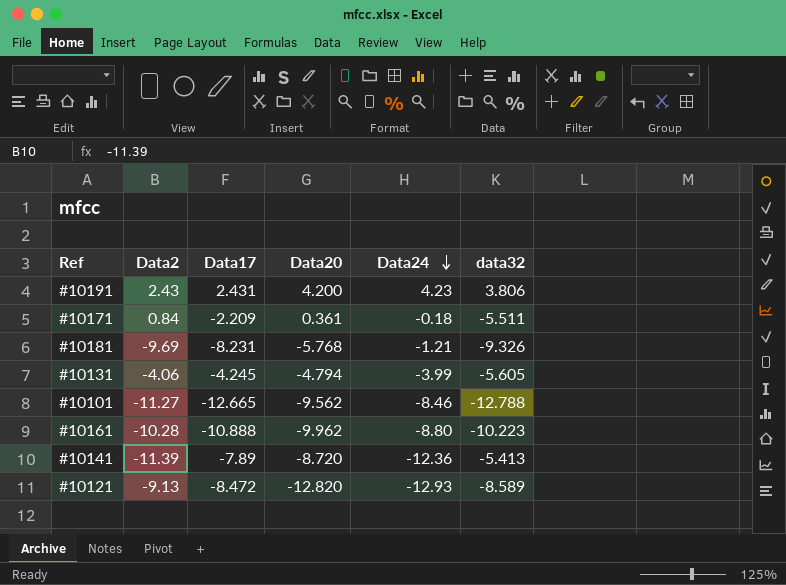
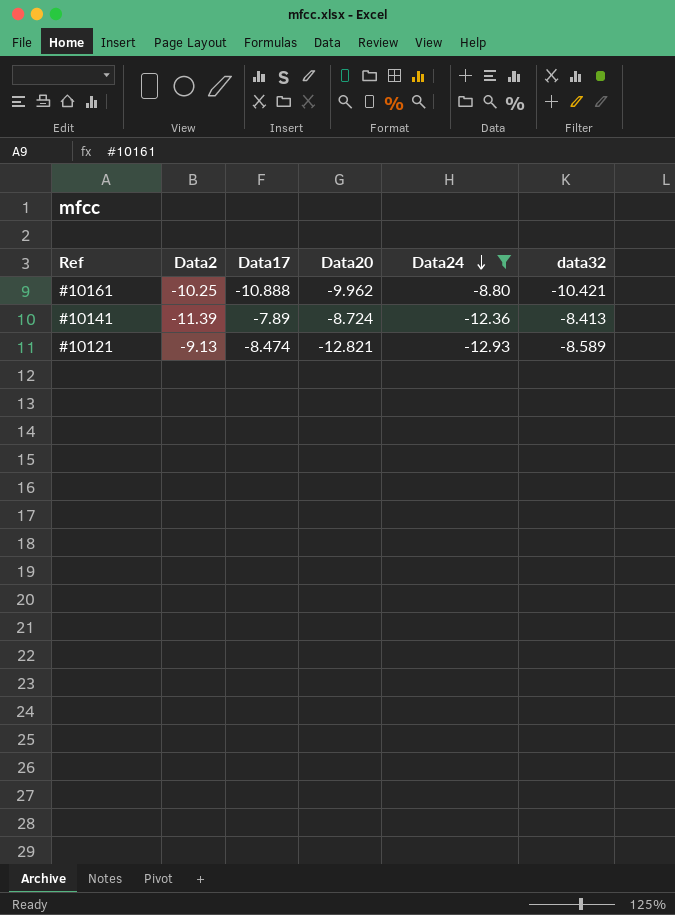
filter: none -> Data24 <= -8.80
#10161 | Data2: -10.28 -> -10.25
#10161 | data32: -10.223 -> -10.421
#10141 | Data20: -8.720 -> -8.724
#10141 | data32: -5.413 -> -8.413
#10121 | Data17: -8.472 -> -8.474
#10121 | Data20: -12.820 -> -12.821

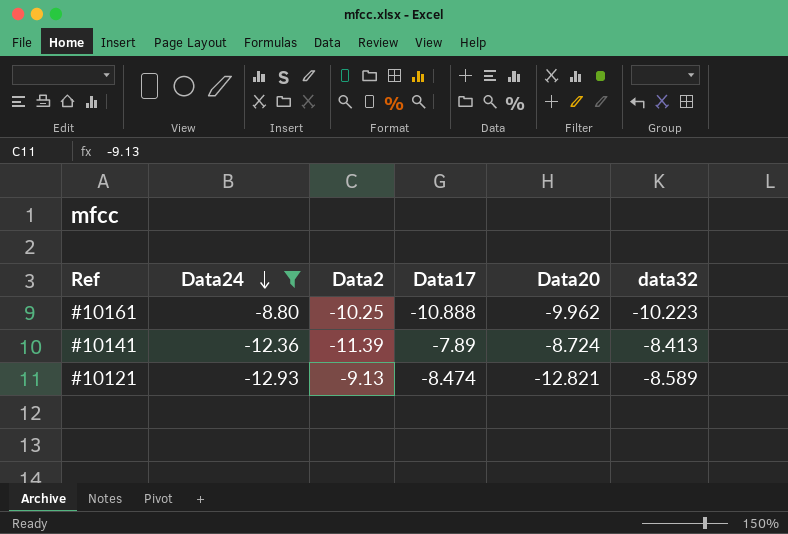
column Data24 | position: 5 -> 2
#10161 | data32: -10.421 -> -10.223

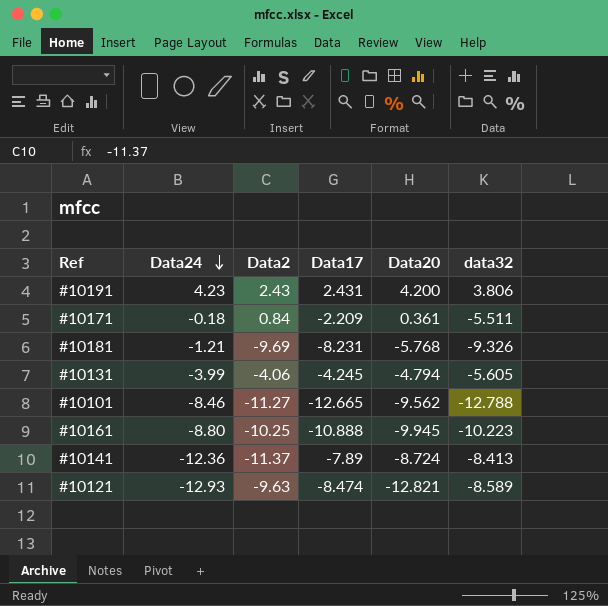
filter: Data24 <= -8.80 -> none
#10161 | Data20: -9.962 -> -9.945
#10141 | Data2: -11.39 -> -11.37
#10121 | Data2: -9.13 -> -9.63

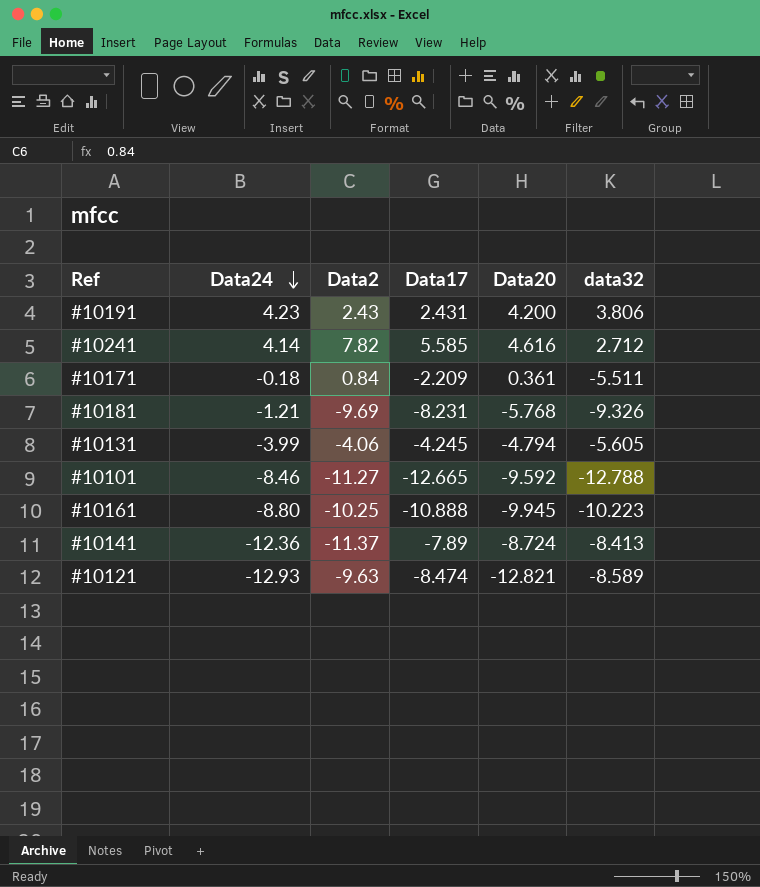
row #10241: none -> 4.14 | 7.82 | 5.585 | 4.616 | 2.712
#10101 | Data20: -9.562 -> -9.592

